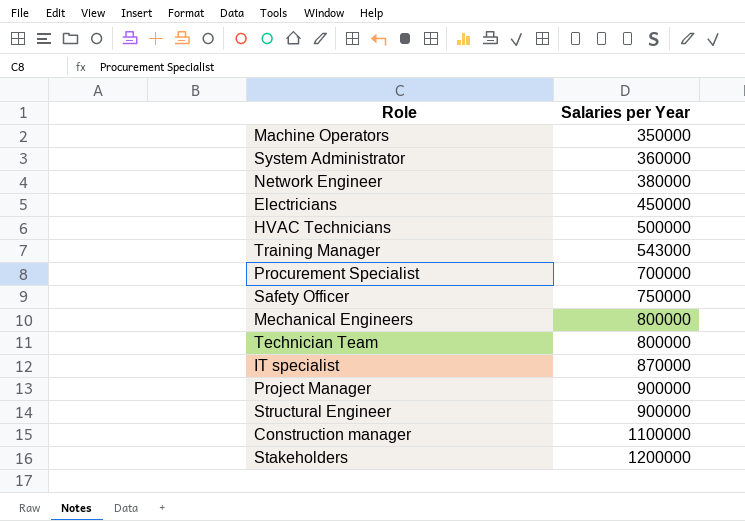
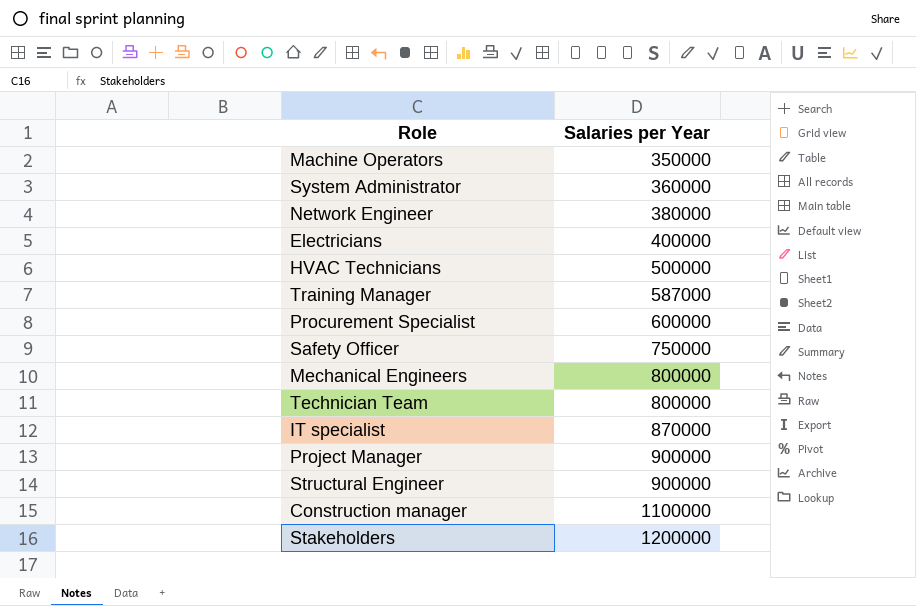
Electricians | Salaries per Year: 450000 -> 400000
Training Manager | Salaries per Year: 543000 -> 587000
Procurement Specialist | Salaries per Year: 700000 -> 600000

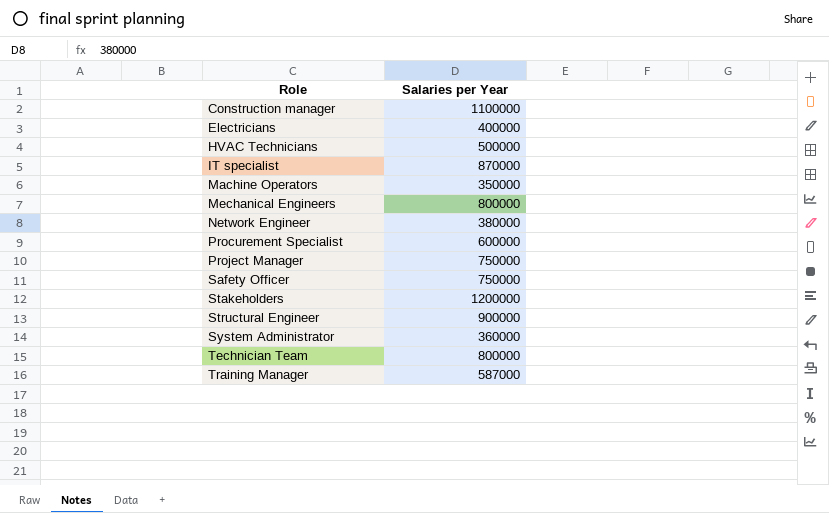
row order: Salaries per Year ascending -> Role ascending
Project Manager | Salaries per Year: 900000 -> 750000

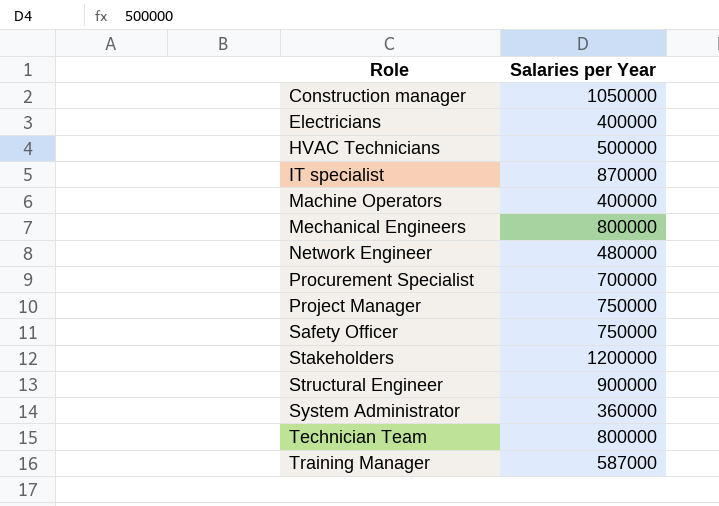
Construction manager | Salaries per Year: 1100000 -> 1050000
Machine Operators | Salaries per Year: 350000 -> 400000
Network Engineer | Salaries per Year: 380000 -> 480000
Procurement Specialist | Salaries per Year: 600000 -> 700000

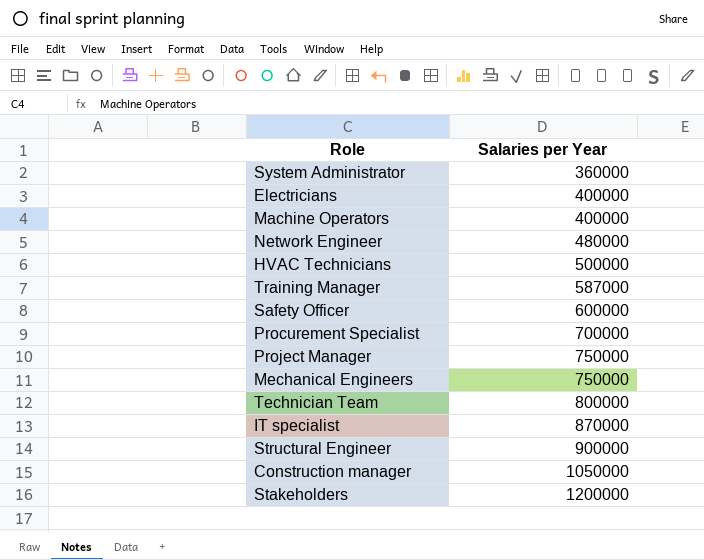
row order: Role ascending -> Salaries per Year ascending
Safety Officer | Salaries per Year: 750000 -> 600000
Mechanical Engineers | Salaries per Year: 800000 -> 750000

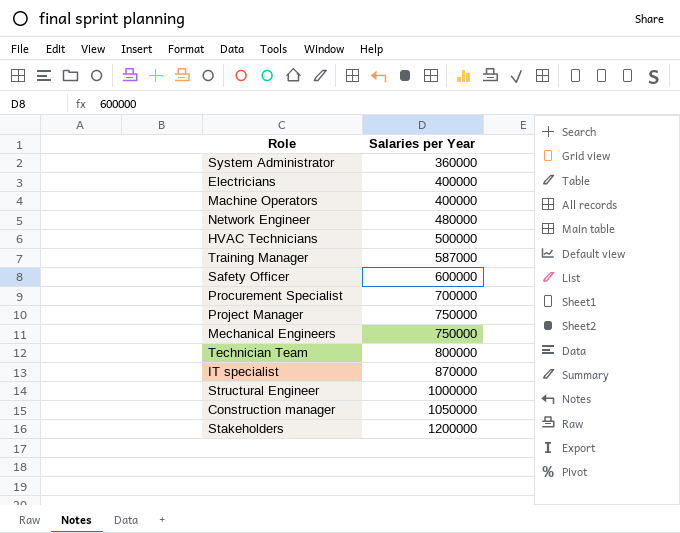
Structural Engineer | Salaries per Year: 900000 -> 1000000

